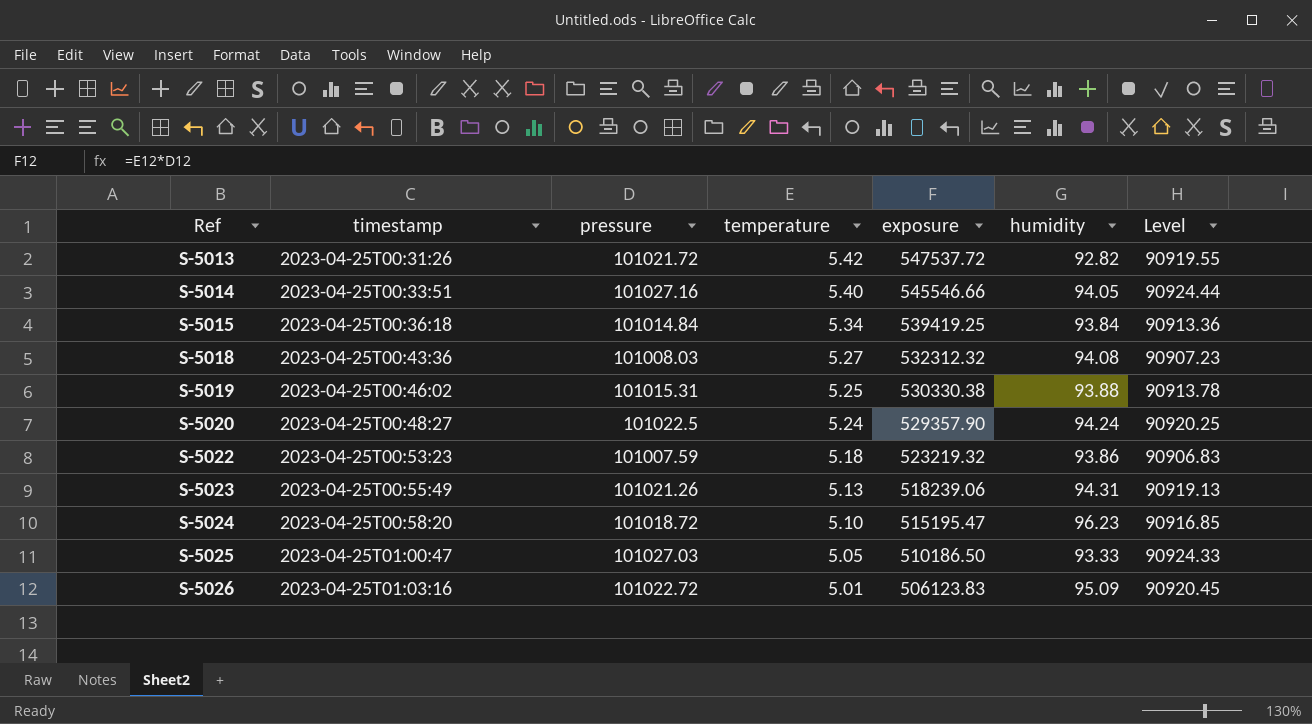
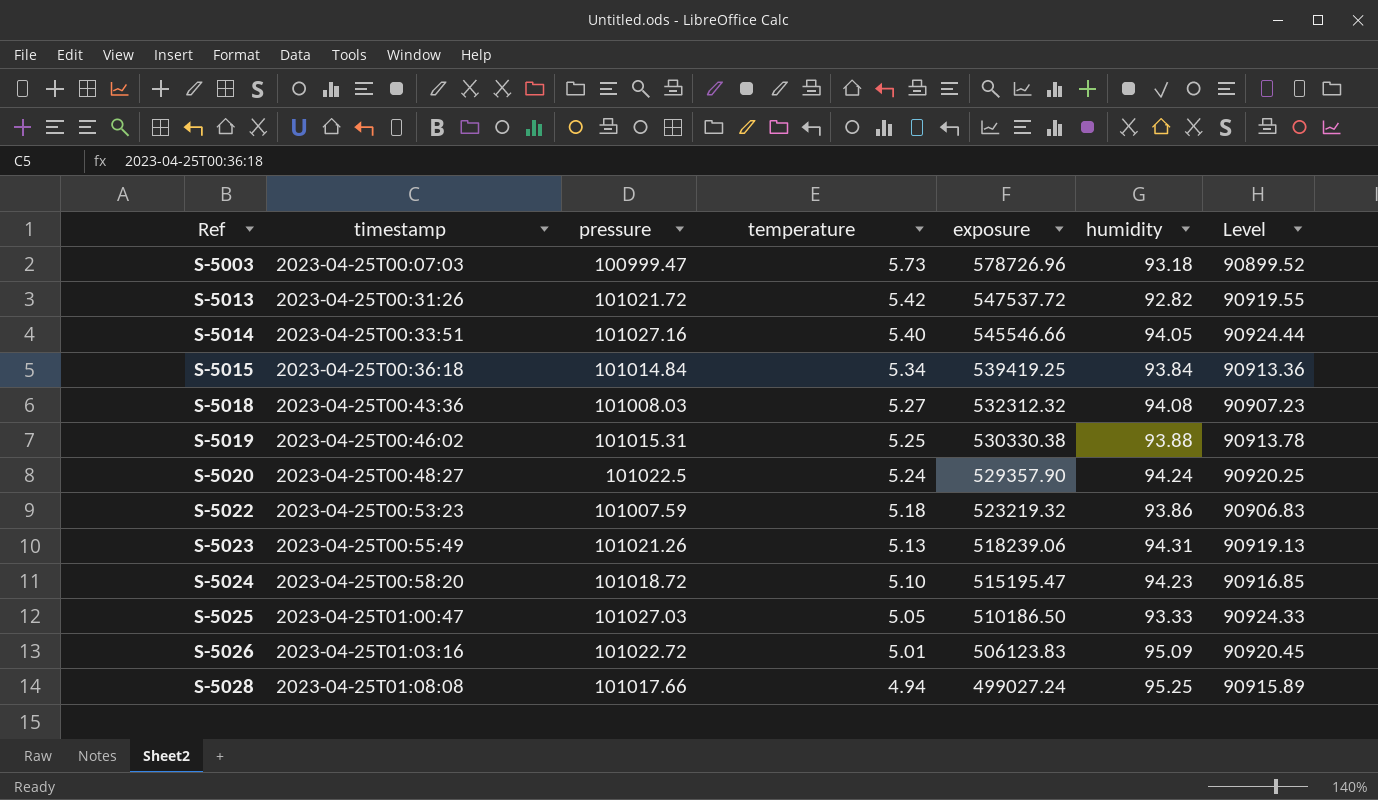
row S-5003: none -> 2023-04-25T00:07:03 | 100999.47 | 5.73 | 578726.96 | 93.18 | 90899.52
S-5024 | humidity: 96.23 -> 94.23
row S-5028: none -> 2023-04-25T01:08:08 | 101017.66 | 4.94 | 499027.24 | 95.25 | 90915.89

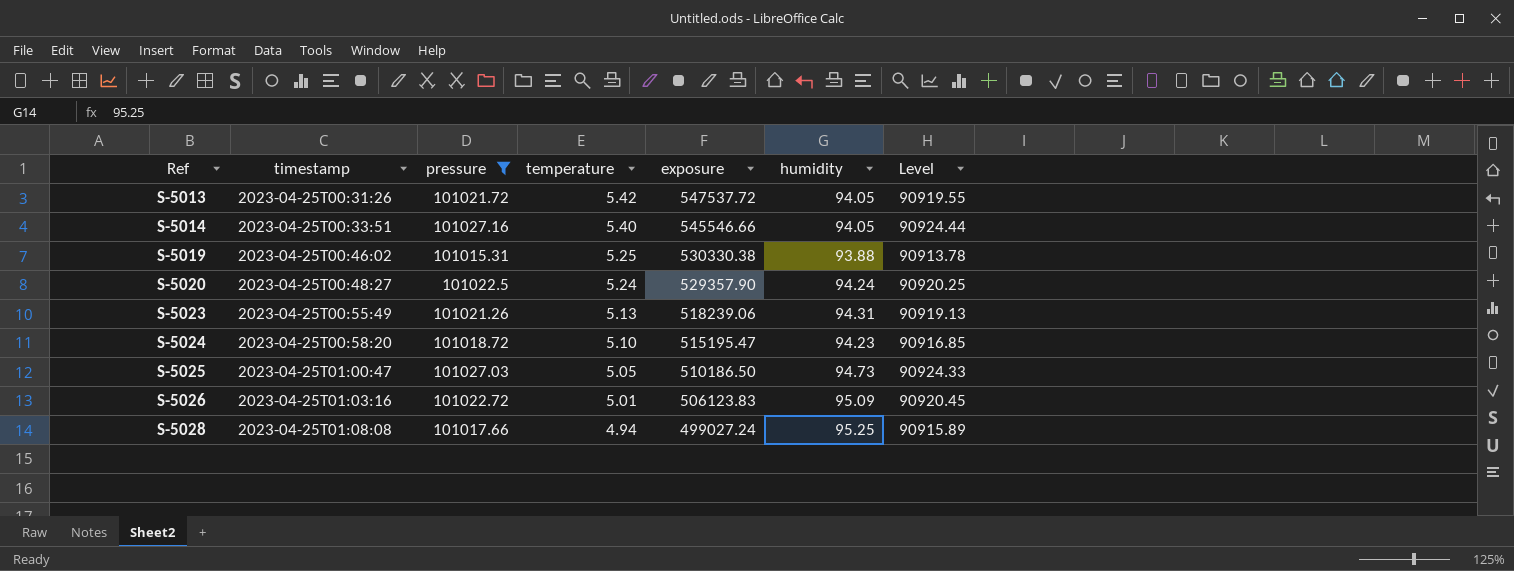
filter: none -> pressure >= 101015.31
S-5013 | humidity: 92.82 -> 94.05
S-5025 | humidity: 93.33 -> 94.73

